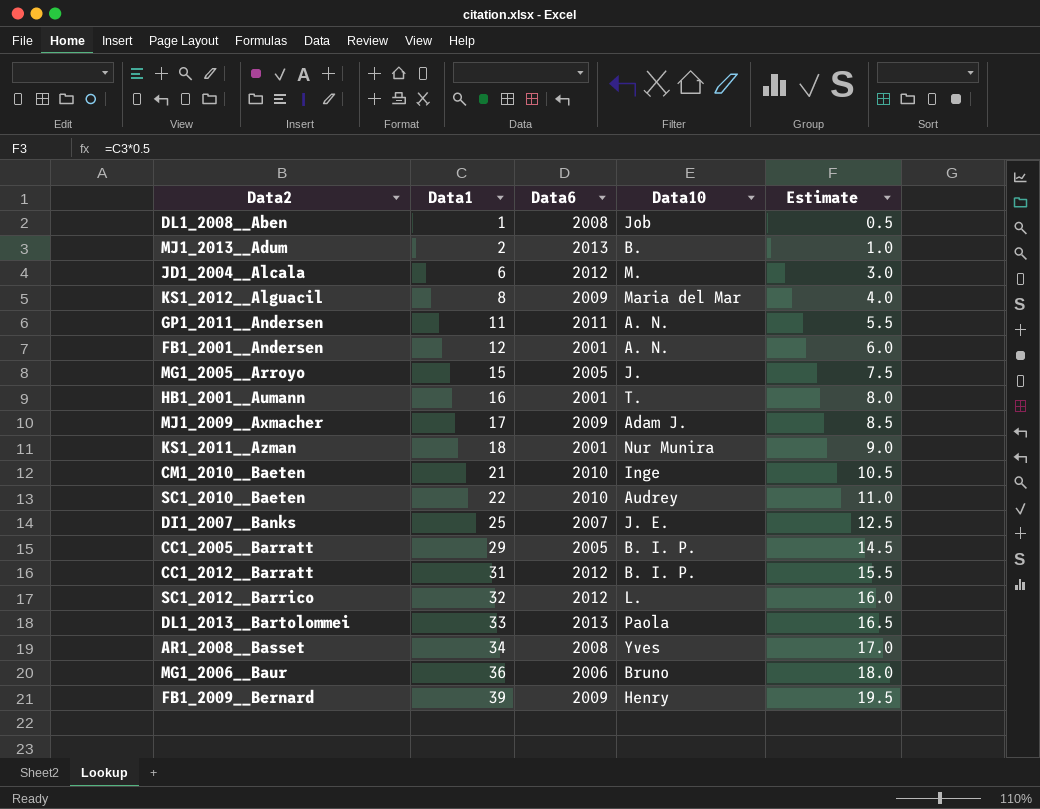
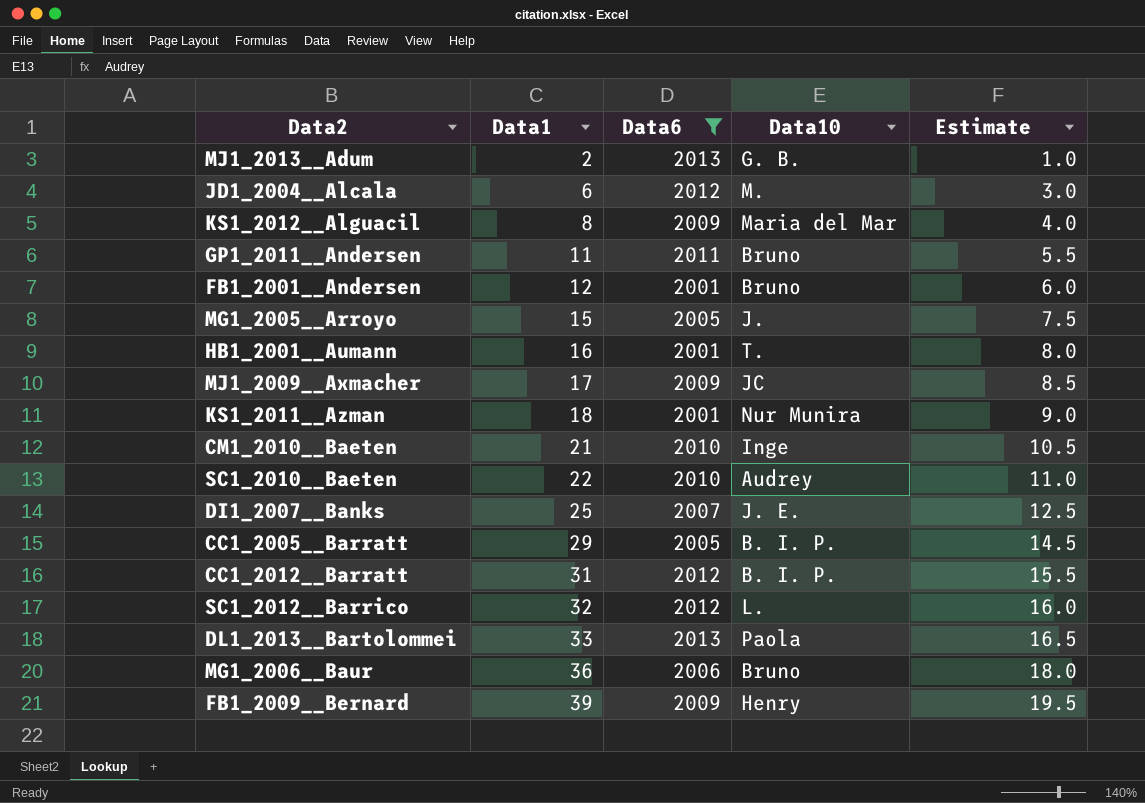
filter: none -> Data6 != 2008
MJ1_2013__Adum | Data10: B. -> G. B.
GP1_2011__Andersen | Data10: A. N. -> Bruno
FB1_2001__Andersen | Data10: A. N. -> Bruno
MJ1_2009__Axmacher | Data10: Adam J. -> JC

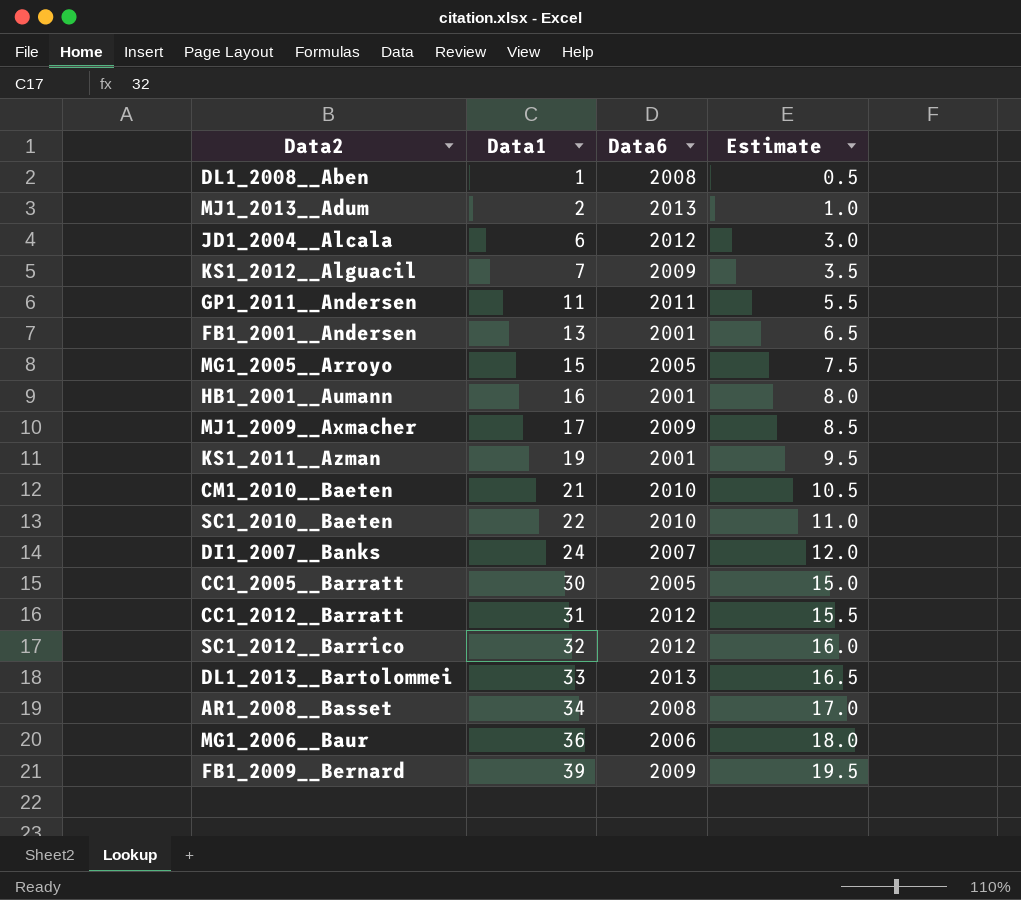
filter: Data6 != 2008 -> none
column Data10 | position: 4 -> none
KS1_2012__Alguacil | Data1: 8 -> 7
KS1_2012__Alguacil | Estimate: 4.0 -> 3.5
FB1_2001__Andersen | Data1: 12 -> 13
FB1_2001__Andersen | Estimate: 6.0 -> 6.5
KS1_2011__Azman | Data1: 18 -> 19
KS1_2011__Azman | Estimate: 9.0 -> 9.5
DI1_2007__Banks | Data1: 25 -> 24
DI1_2007__Banks | Estimate: 12.5 -> 12.0
CC1_2005__Barratt | Data1: 29 -> 30
CC1_2005__Barratt | Estimate: 14.5 -> 15.0

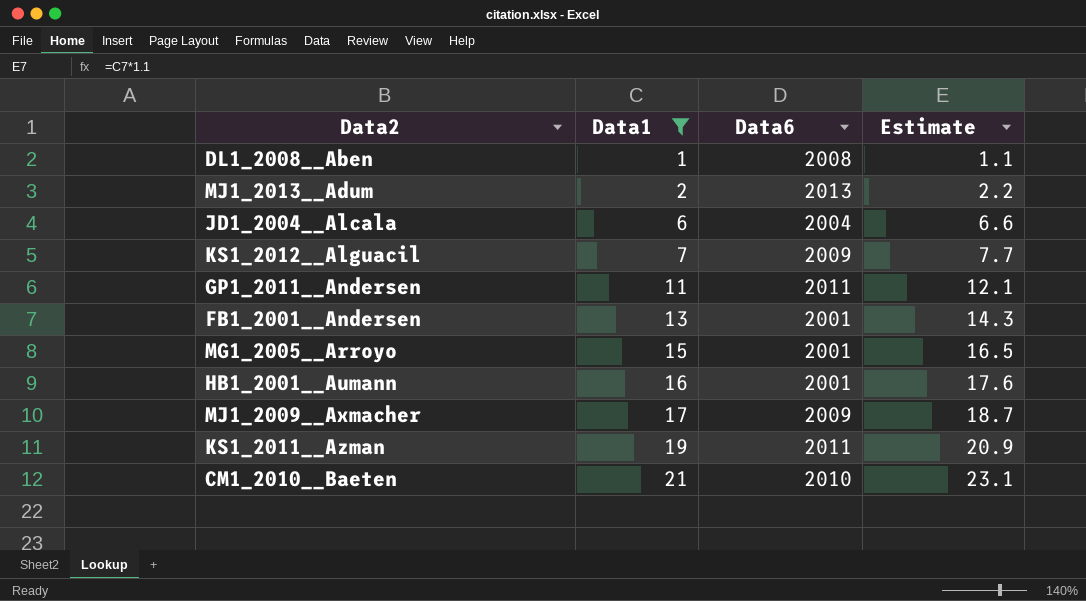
filter: none -> Data1 <= 21
column Estimate | formula: [Data1] * 0.5 -> [Data1] * 1.1
JD1_2004__Alcala | Data6: 2012 -> 2004
MG1_2005__Arroyo | Data6: 2005 -> 2001
KS1_2011__Azman | Data6: 2001 -> 2011

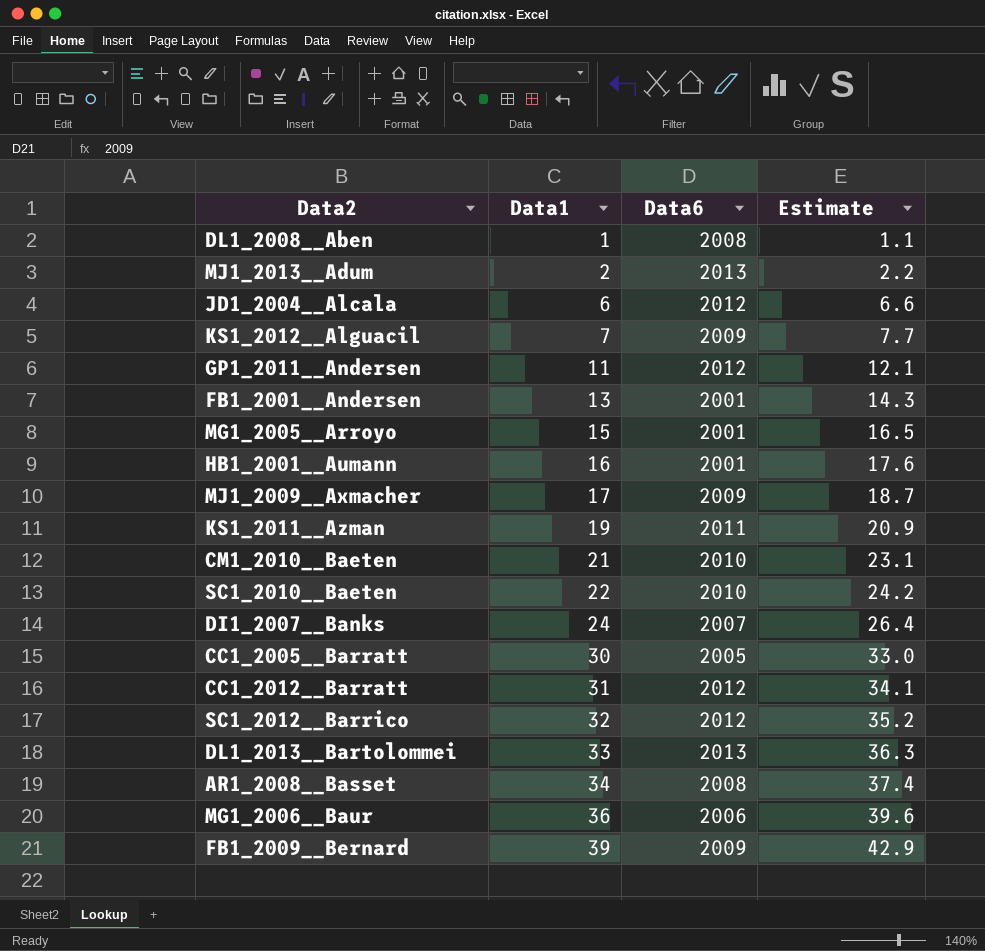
filter: Data1 <= 21 -> none
JD1_2004__Alcala | Data6: 2004 -> 2012
GP1_2011__Andersen | Data6: 2011 -> 2012

